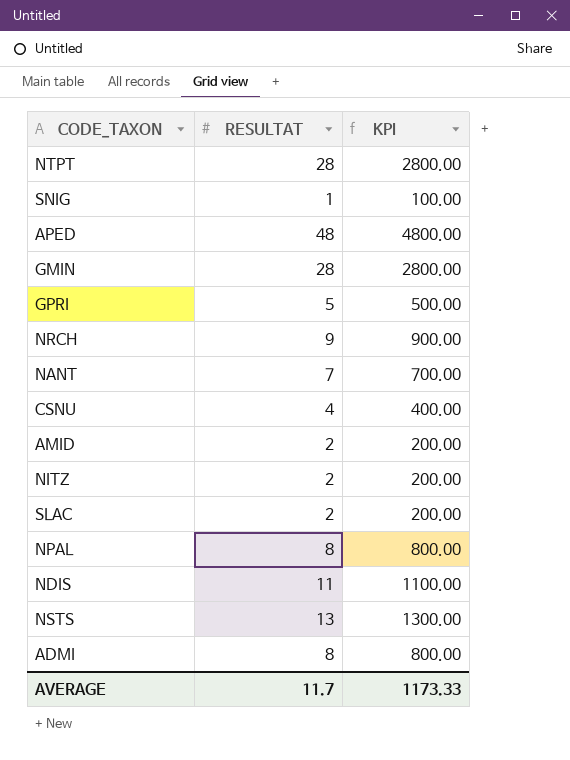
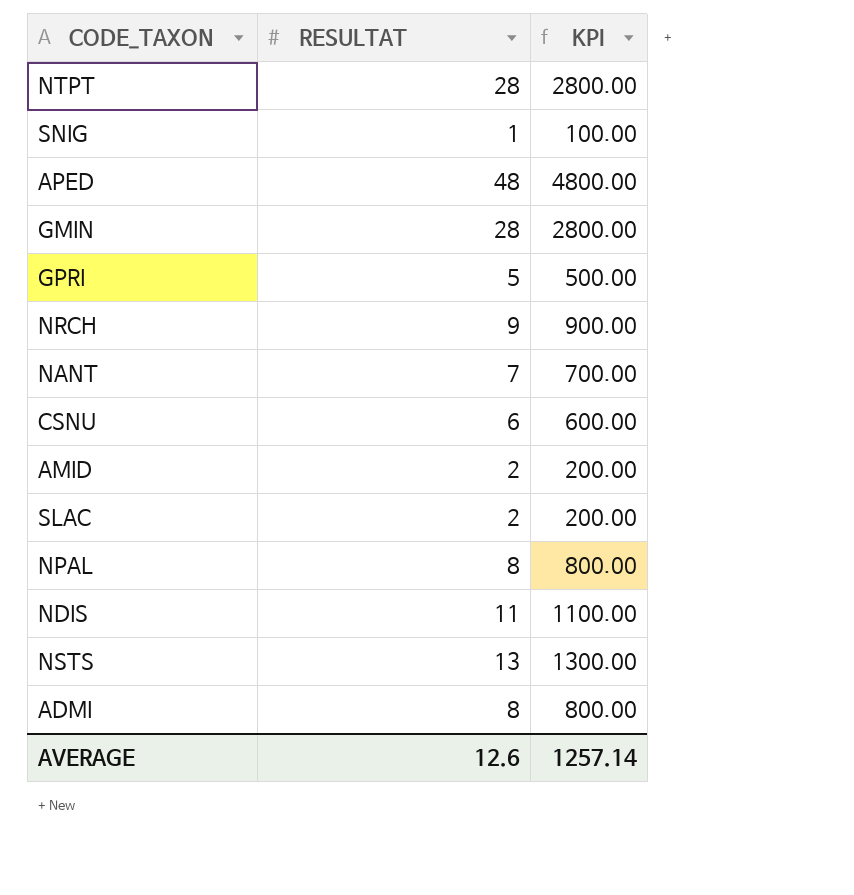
row NITZ: 2 | 200.00 -> none
CSNU | RESULTAT: 4 -> 6
CSNU | KPI: 400.00 -> 600.00
AVERAGE | RESULTAT: 11.7 -> 12.6
AVERAGE | KPI: 1173.33 -> 1257.14

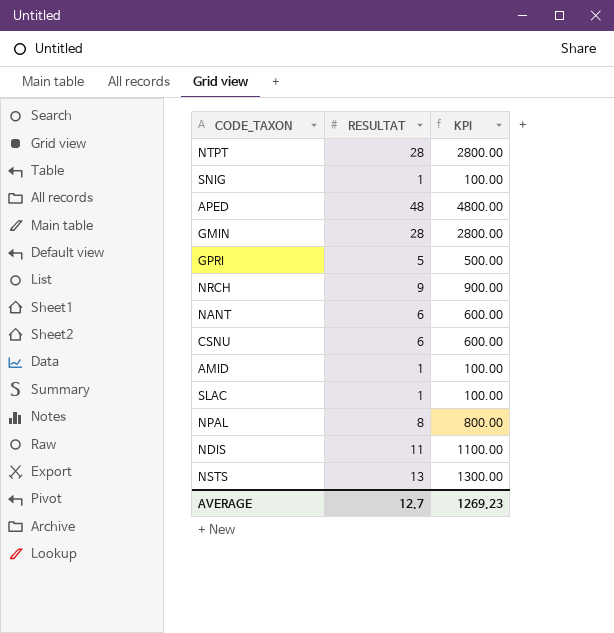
row ADMI: 8 | 800.00 -> none
NANT | RESULTAT: 7 -> 6
NANT | KPI: 700.00 -> 600.00
AMID | RESULTAT: 2 -> 1
AMID | KPI: 200.00 -> 100.00
SLAC | RESULTAT: 2 -> 1
SLAC | KPI: 200.00 -> 100.00
AVERAGE | RESULTAT: 12.6 -> 12.7
AVERAGE | KPI: 1257.14 -> 1269.23

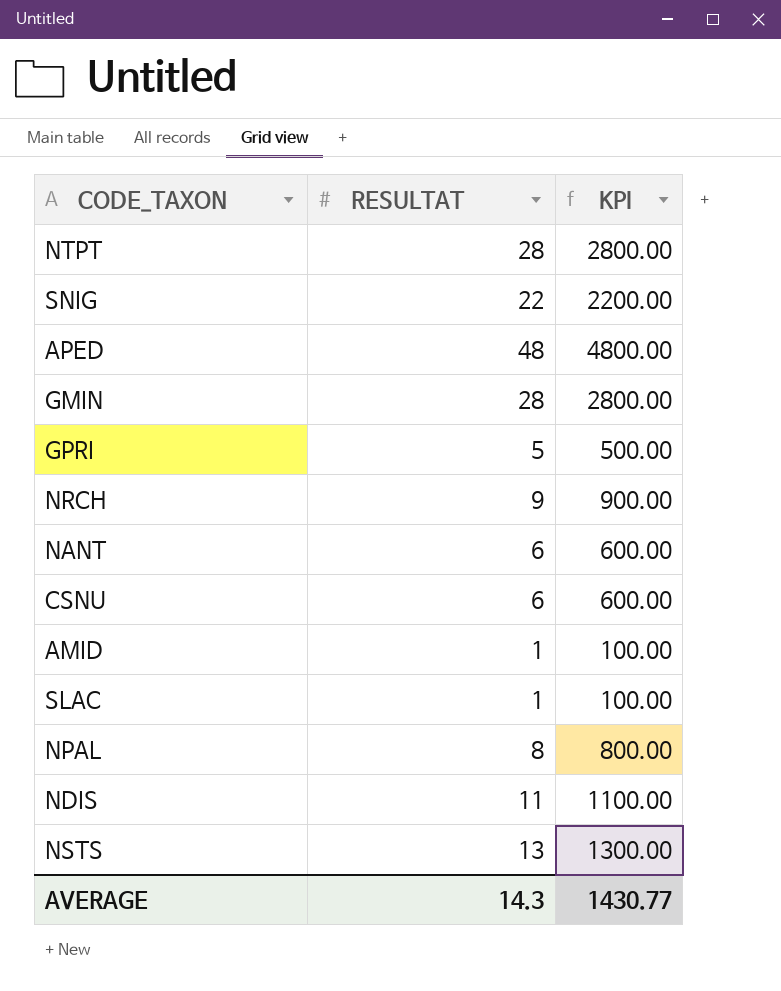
SNIG | RESULTAT: 1 -> 22
SNIG | KPI: 100.00 -> 2200.00
AVERAGE | RESULTAT: 12.7 -> 14.3
AVERAGE | KPI: 1269.23 -> 1430.77

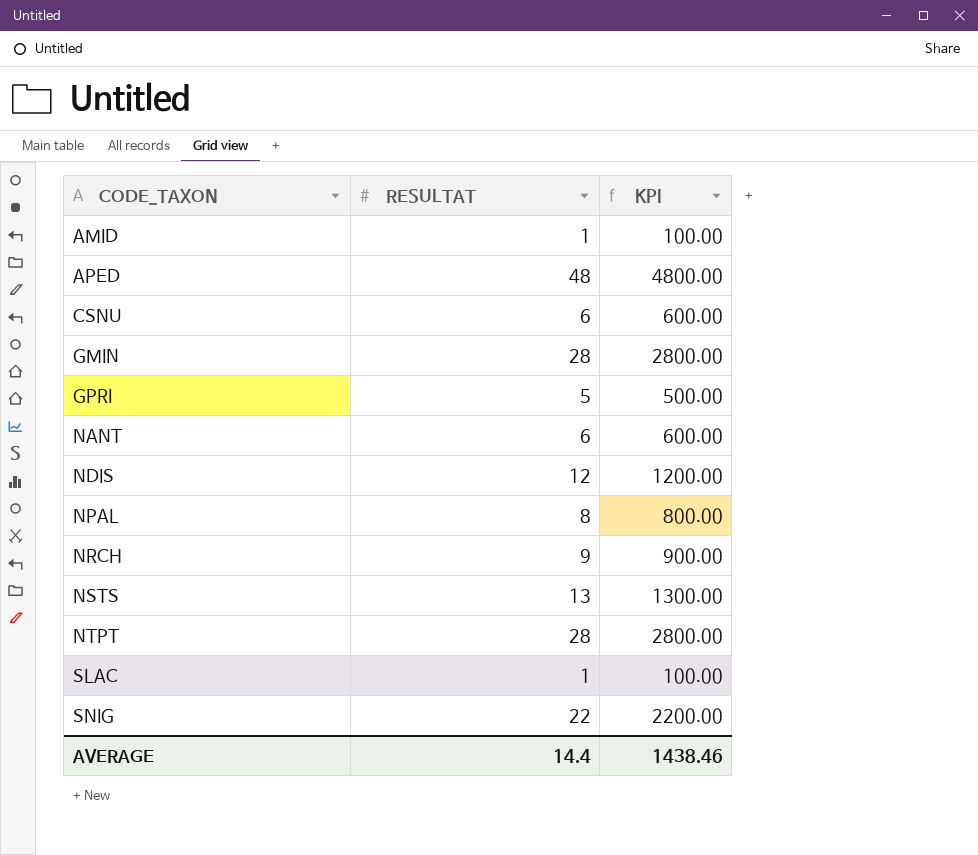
row order: none -> CODE_TAXON ascending
NDIS | RESULTAT: 11 -> 12
NDIS | KPI: 1100.00 -> 1200.00
AVERAGE | RESULTAT: 14.3 -> 14.4
AVERAGE | KPI: 1430.77 -> 1438.46

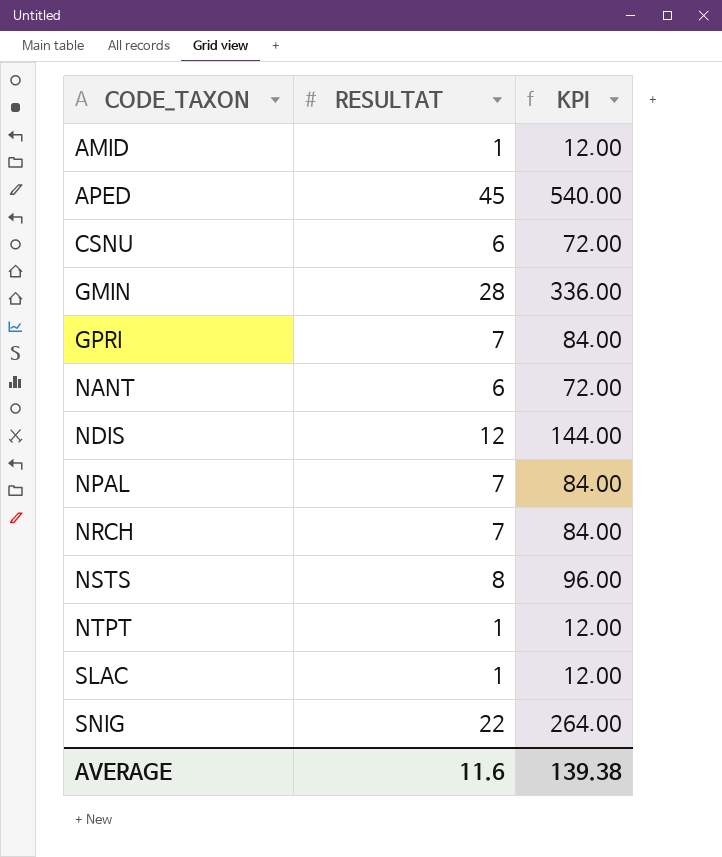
column KPI | formula: [RESULTAT] * 100 -> [RESULTAT] * 12
APED | RESULTAT: 48 -> 45
GPRI | RESULTAT: 5 -> 7
NPAL | RESULTAT: 8 -> 7
NRCH | RESULTAT: 9 -> 7
NSTS | RESULTAT: 13 -> 8
NTPT | RESULTAT: 28 -> 1
AVERAGE | RESULTAT: 14.4 -> 11.6
AVERAGE | KPI: 1438.46 -> 139.38

